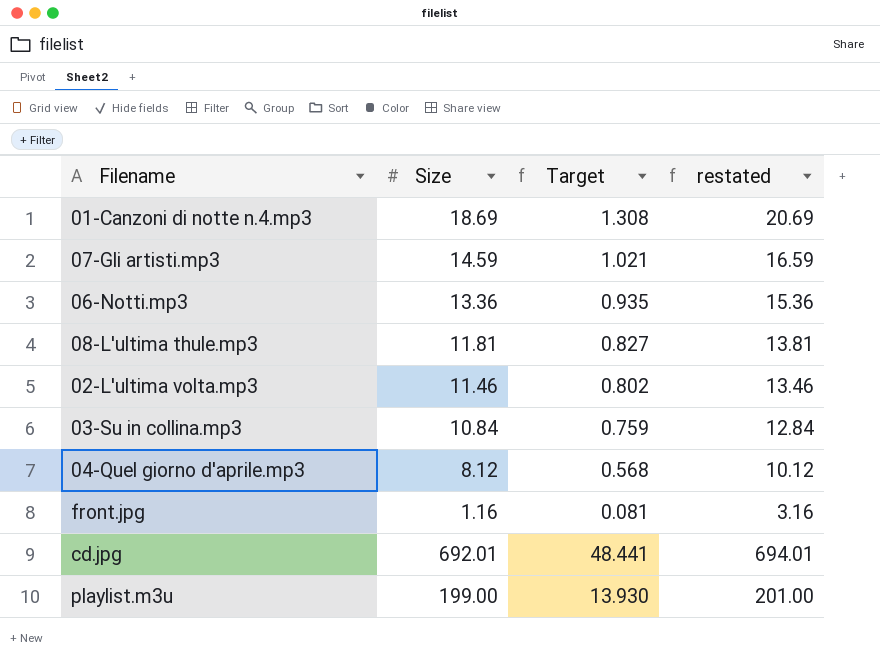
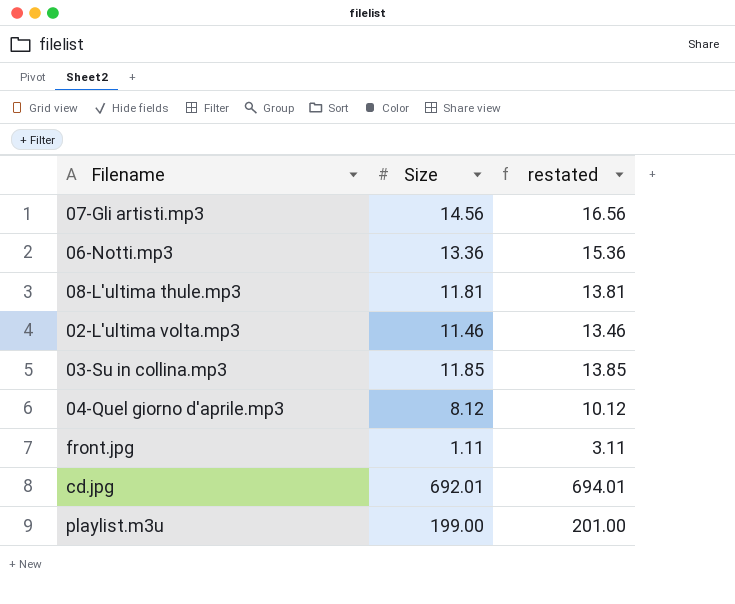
column Target | formula: [Size] * 0.07 -> none
row 01-Canzoni di notte n.4.mp3: 18.69 | 1.308 | 20.69 -> none
07-Gli artisti.mp3 | Size: 14.59 -> 14.56
07-Gli artisti.mp3 | restated: 16.59 -> 16.56
03-Su in collina.mp3 | Size: 10.84 -> 11.85
03-Su in collina.mp3 | restated: 12.84 -> 13.85
front.jpg | Size: 1.16 -> 1.11
front.jpg | restated: 3.16 -> 3.11

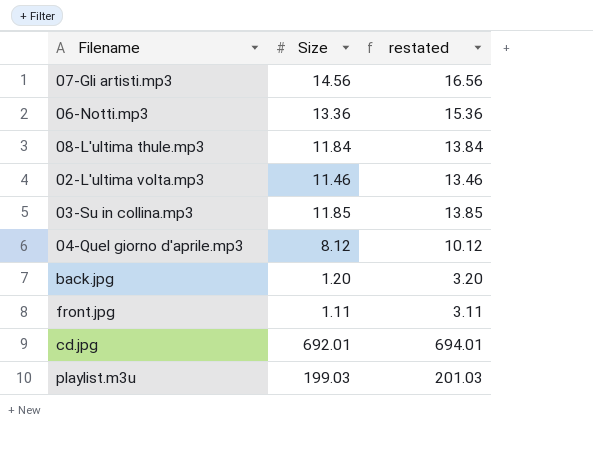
08-L'ultima thule.mp3 | Size: 11.81 -> 11.84
08-L'ultima thule.mp3 | restated: 13.81 -> 13.84
row back.jpg: none -> 1.20 | 3.20
playlist.m3u | Size: 199.00 -> 199.03
playlist.m3u | restated: 201.00 -> 201.03

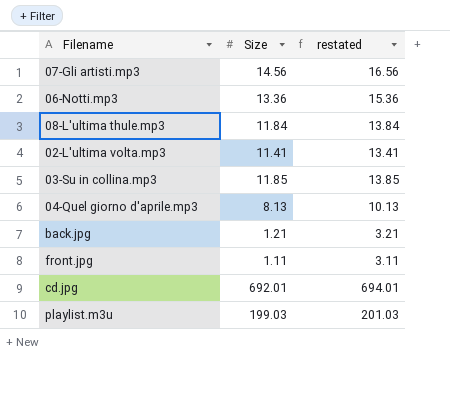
02-L'ultima volta.mp3 | Size: 11.46 -> 11.41
02-L'ultima volta.mp3 | restated: 13.46 -> 13.41
04-Quel giorno d'aprile.mp3 | Size: 8.12 -> 8.13
04-Quel giorno d'aprile.mp3 | restated: 10.12 -> 10.13
back.jpg | Size: 1.20 -> 1.21
back.jpg | restated: 3.20 -> 3.21

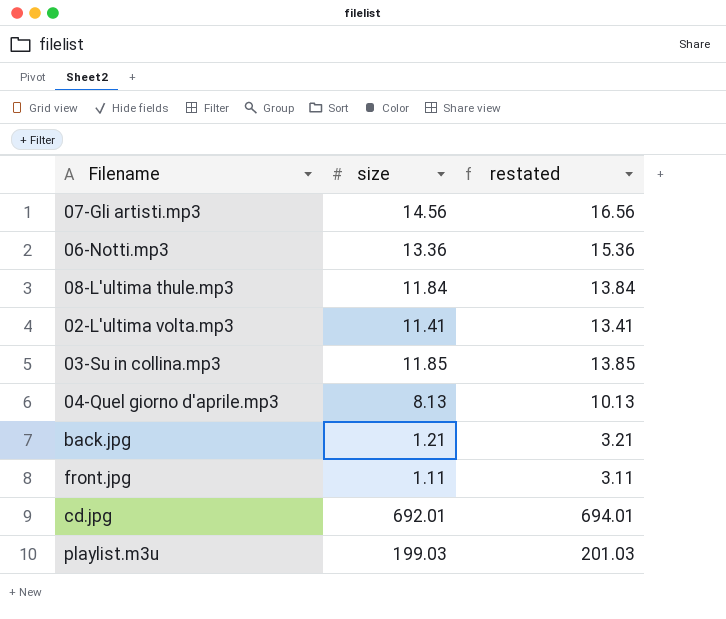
column name: Size -> size

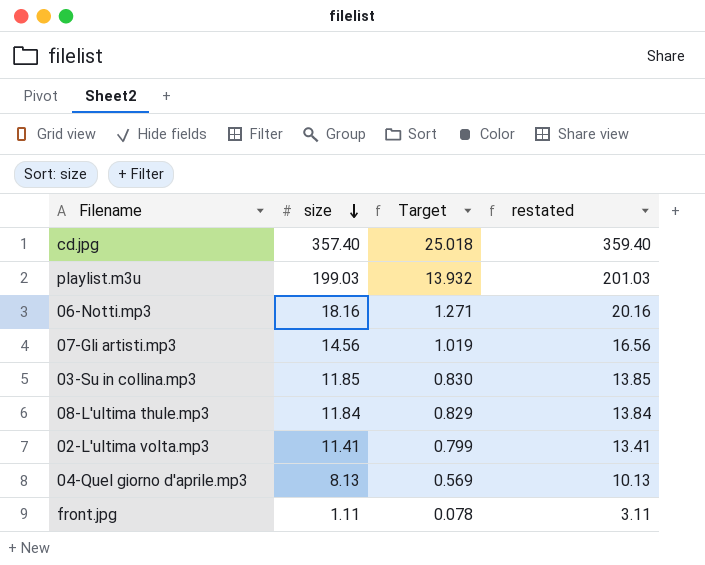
row order: none -> size descending
column Target | formula: none -> [size] * 0.07
row back.jpg: 1.21 | 3.21 -> none
cd.jpg | size: 692.01 -> 357.40
cd.jpg | restated: 694.01 -> 359.40
06-Notti.mp3 | size: 13.36 -> 18.16
06-Notti.mp3 | restated: 15.36 -> 20.16

